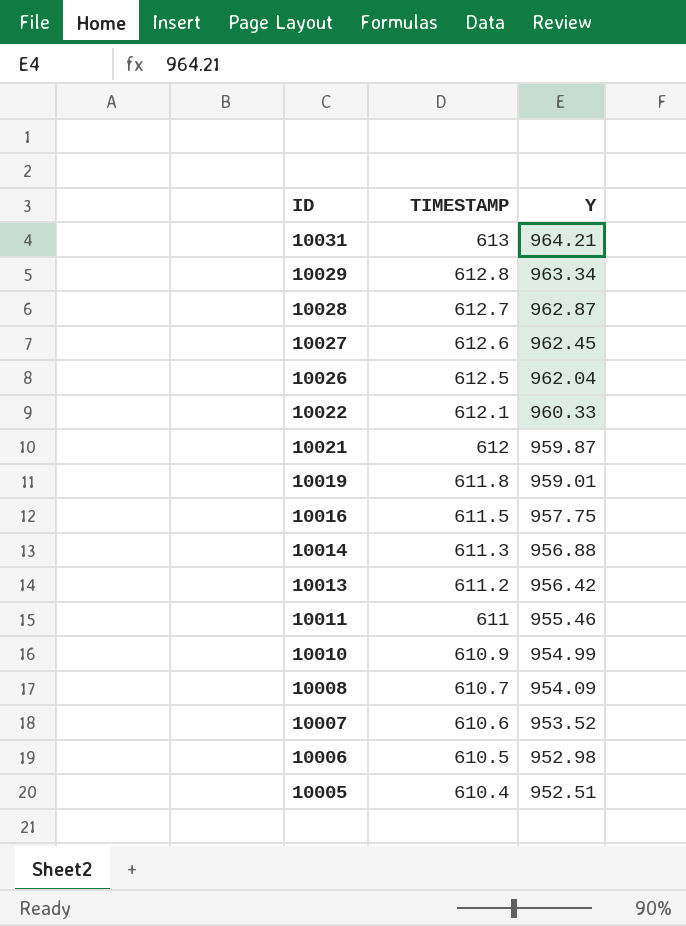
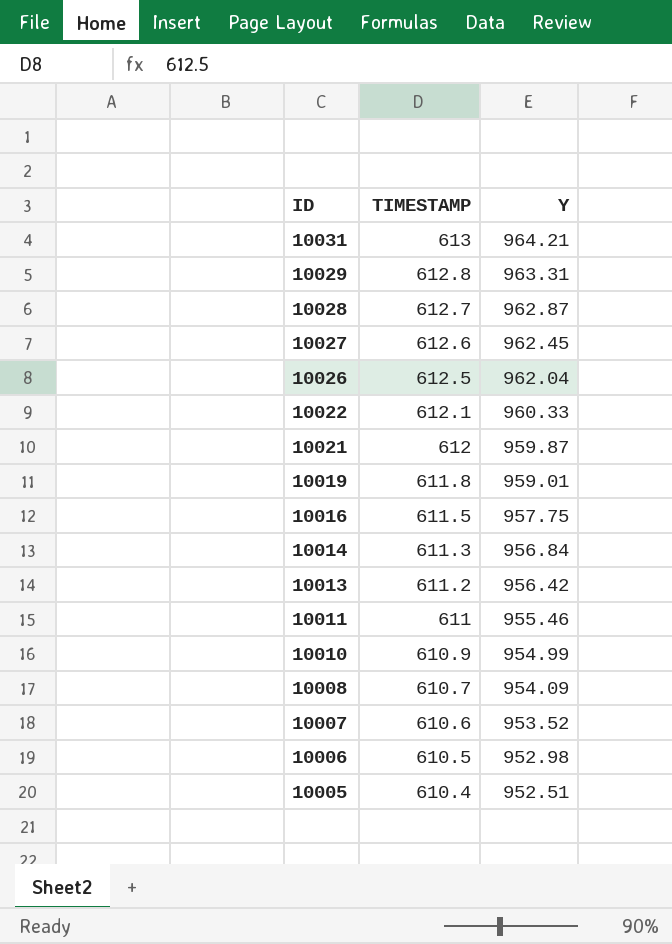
10029 | Y: 963.34 -> 963.31
10014 | Y: 956.88 -> 956.84

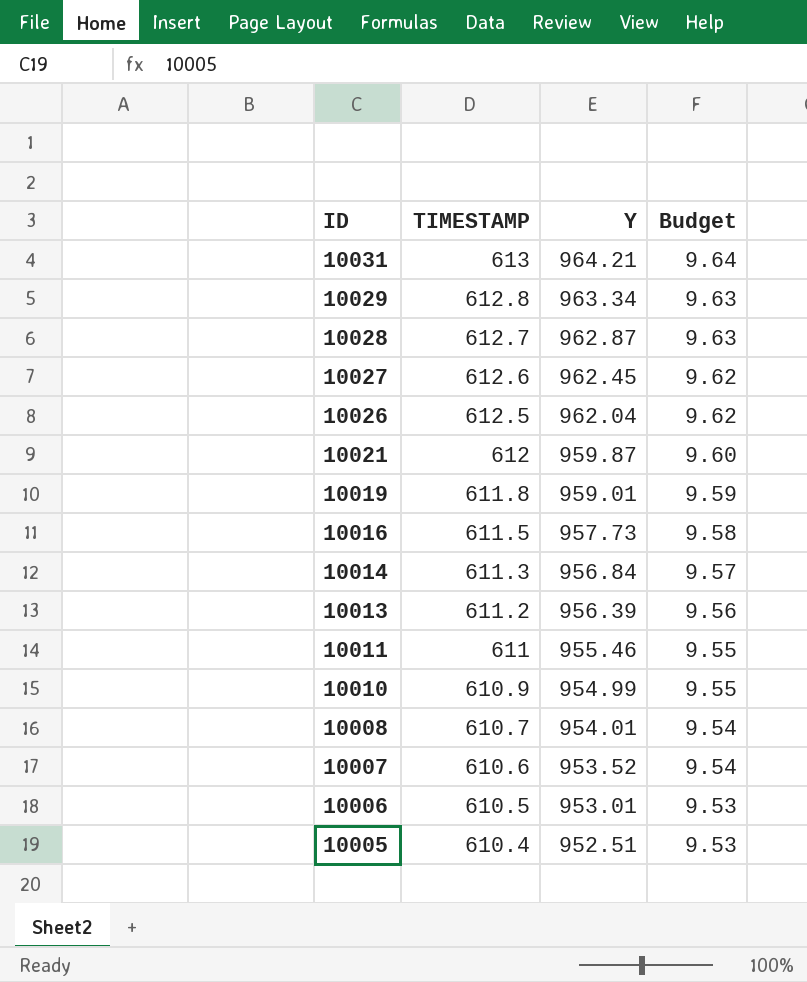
column Budget | formula: none -> [Y] * 0.01
row 10022: 612.1 | 960.33 -> none
10029 | Y: 963.31 -> 963.34
10016 | Y: 957.75 -> 957.73
10013 | Y: 956.42 -> 956.39
10008 | Y: 954.09 -> 954.01
10006 | Y: 952.98 -> 953.01

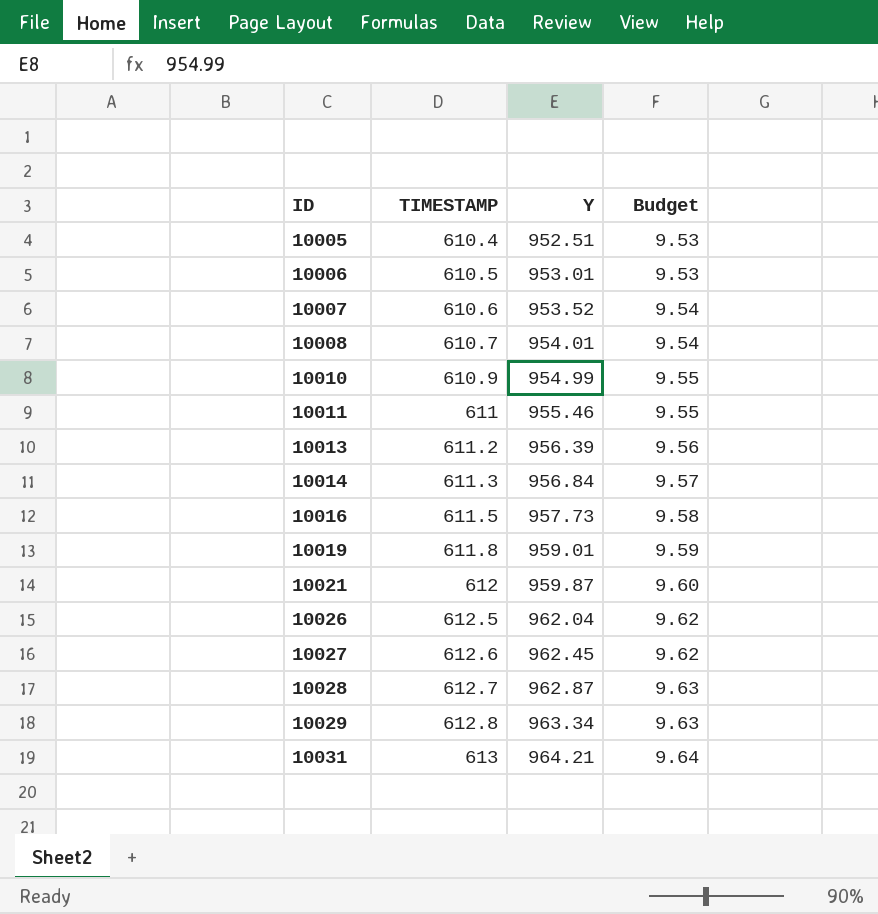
row order: ID descending -> ID ascending

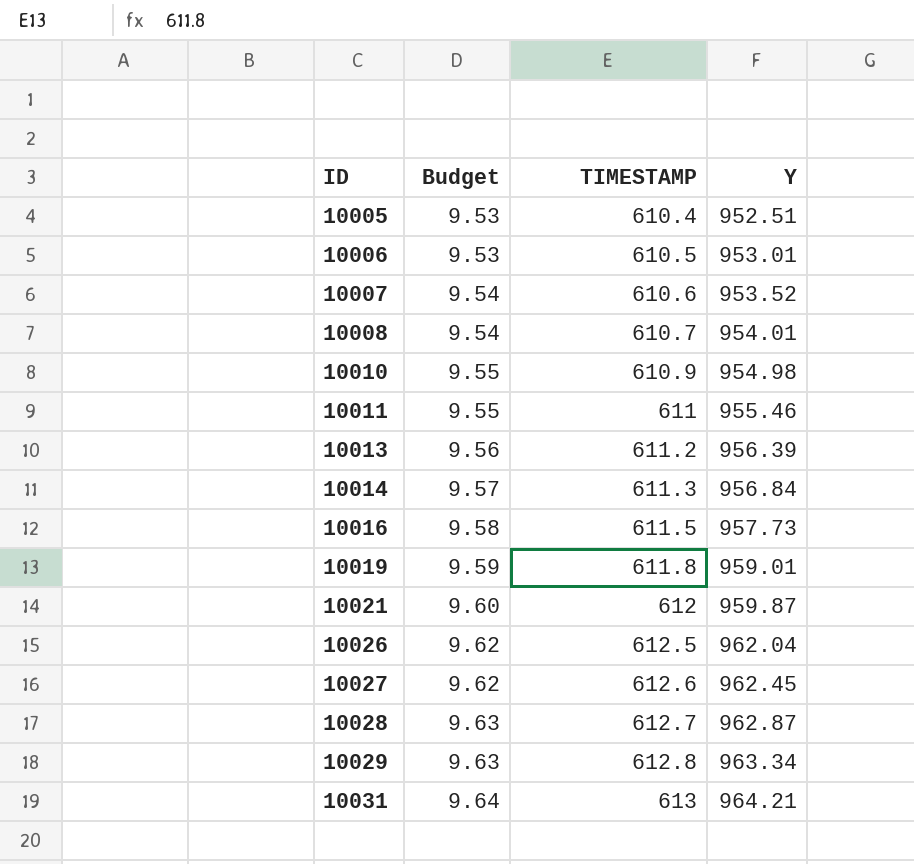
column Budget | position: 4 -> 2
10010 | Y: 954.99 -> 954.98

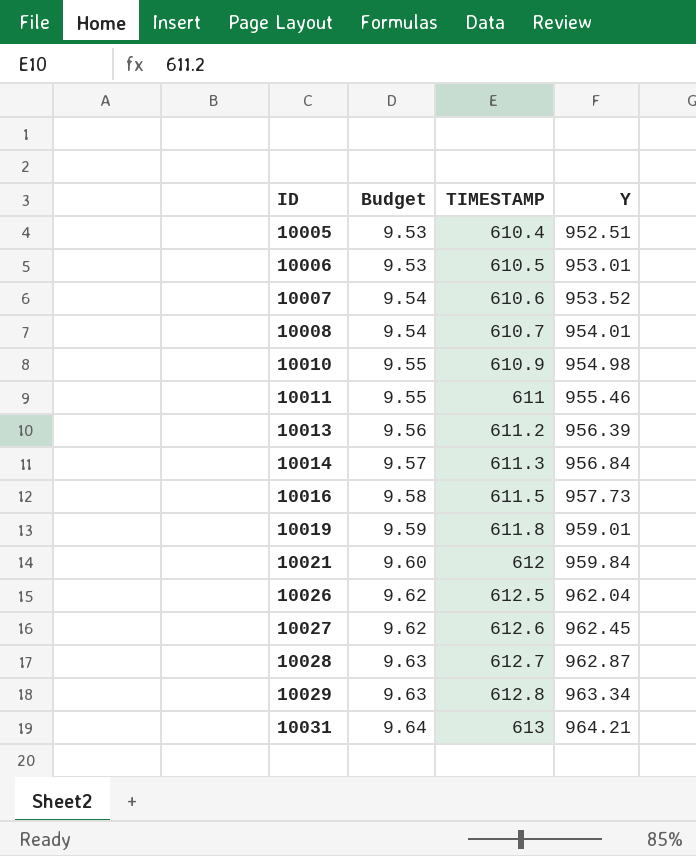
10021 | Y: 959.87 -> 959.84

